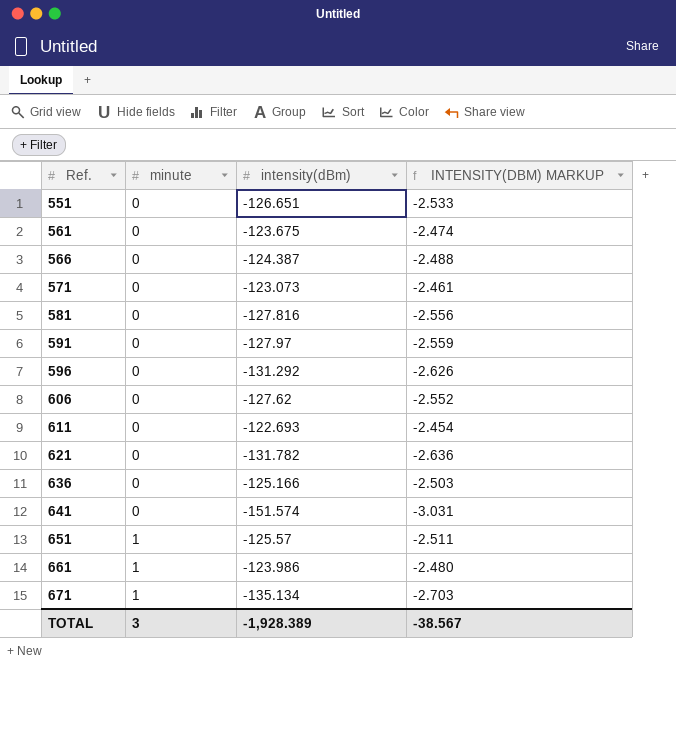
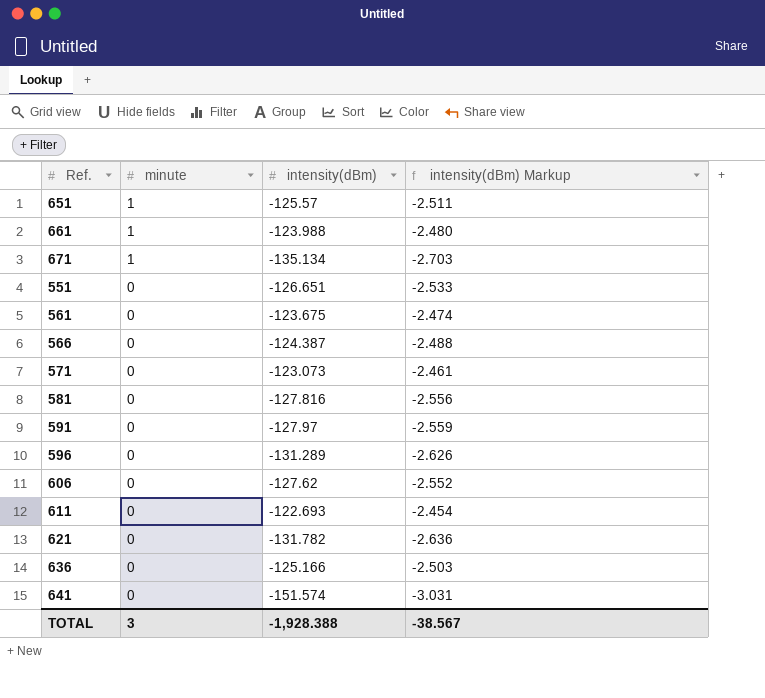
row order: Ref. ascending -> minute descending
column name: INTENSITY(DBM) MARKUP -> intensity(dBm) Markup
661 | intensity(dBm): -123.986 -> -123.988
596 | intensity(dBm): -131.292 -> -131.289
TOTAL | intensity(dBm): -1,928.389 -> -1,928.388

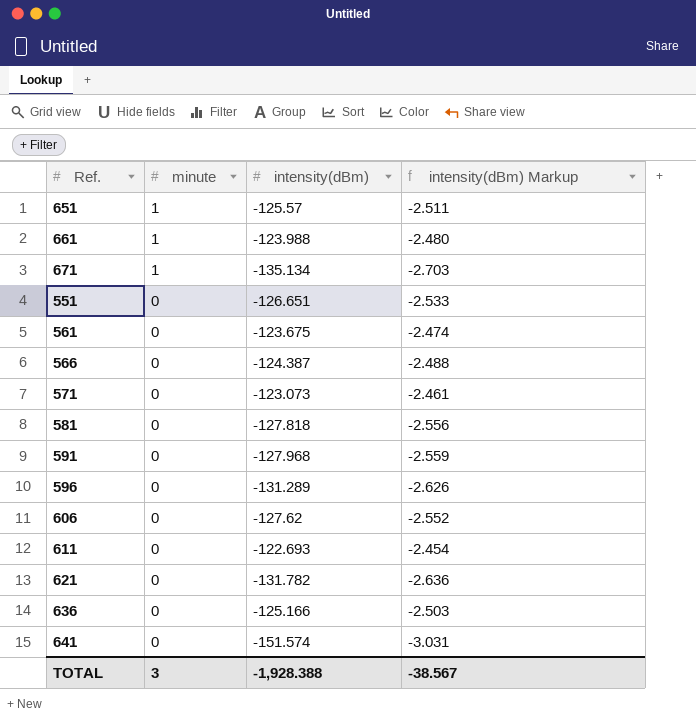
581 | intensity(dBm): -127.816 -> -127.818
591 | intensity(dBm): -127.97 -> -127.968

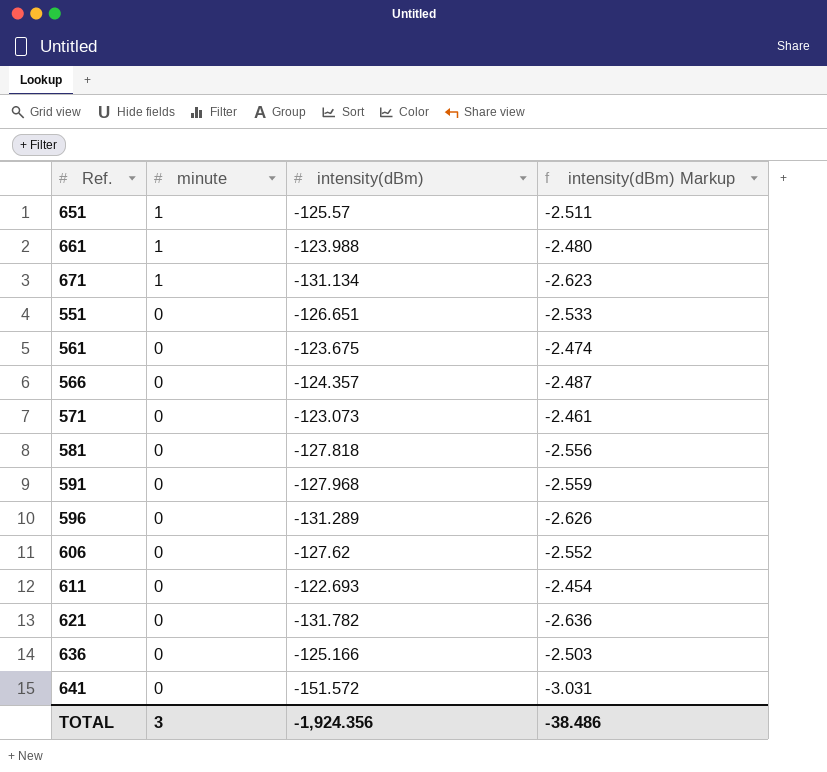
671 | intensity(dBm): -135.134 -> -131.134
671 | intensity(dBm) Markup: -2.703 -> -2.623
566 | intensity(dBm): -124.387 -> -124.357
566 | intensity(dBm) Markup: -2.488 -> -2.487
641 | intensity(dBm): -151.574 -> -151.572
TOTAL | intensity(dBm): -1,928.388 -> -1,924.356
TOTAL | intensity(dBm) Markup: -38.567 -> -38.486

